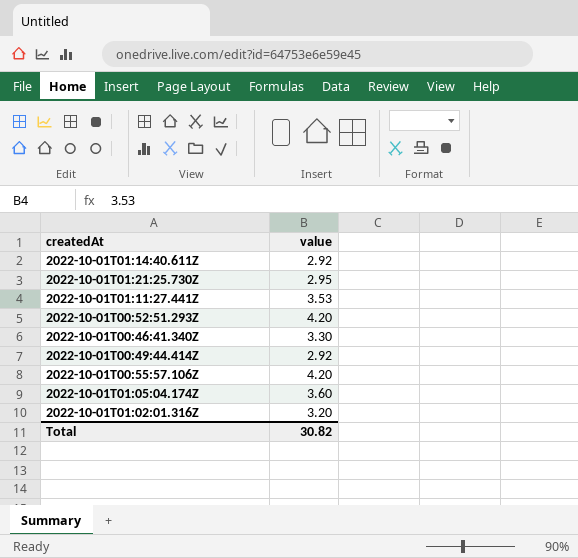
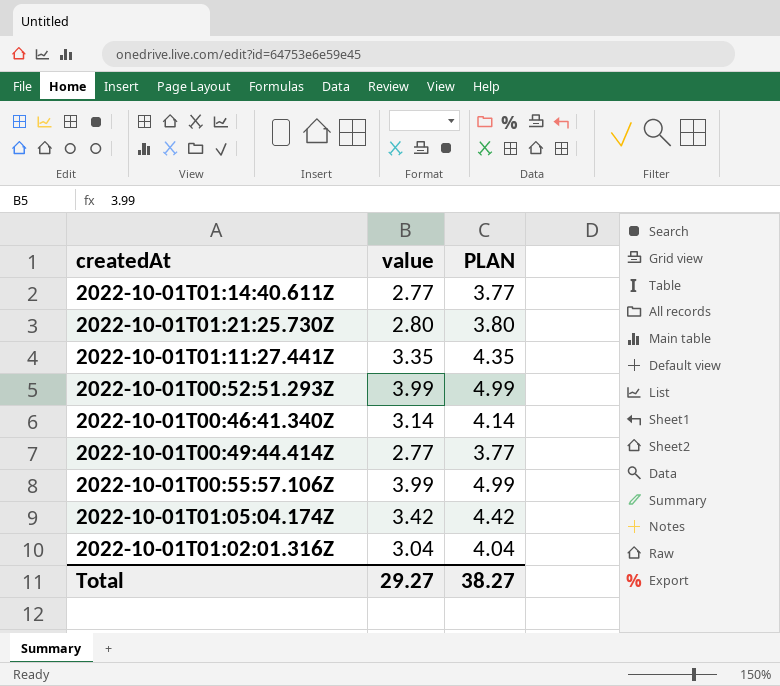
column PLAN | formula: none -> [value] + 1
2022-10-01T01:14:40.611Z | value: 2.92 -> 2.77
2022-10-01T01:21:25.730Z | value: 2.95 -> 2.80
2022-10-01T01:11:27.441Z | value: 3.53 -> 3.35
2022-10-01T00:52:51.293Z | value: 4.20 -> 3.99
2022-10-01T00:46:41.340Z | value: 3.30 -> 3.14
2022-10-01T00:49:44.414Z | value: 2.92 -> 2.77
2022-10-01T00:55:57.106Z | value: 4.20 -> 3.99
2022-10-01T01:05:04.174Z | value: 3.60 -> 3.42
2022-10-01T01:02:01.316Z | value: 3.20 -> 3.04
Total | value: 30.82 -> 29.27

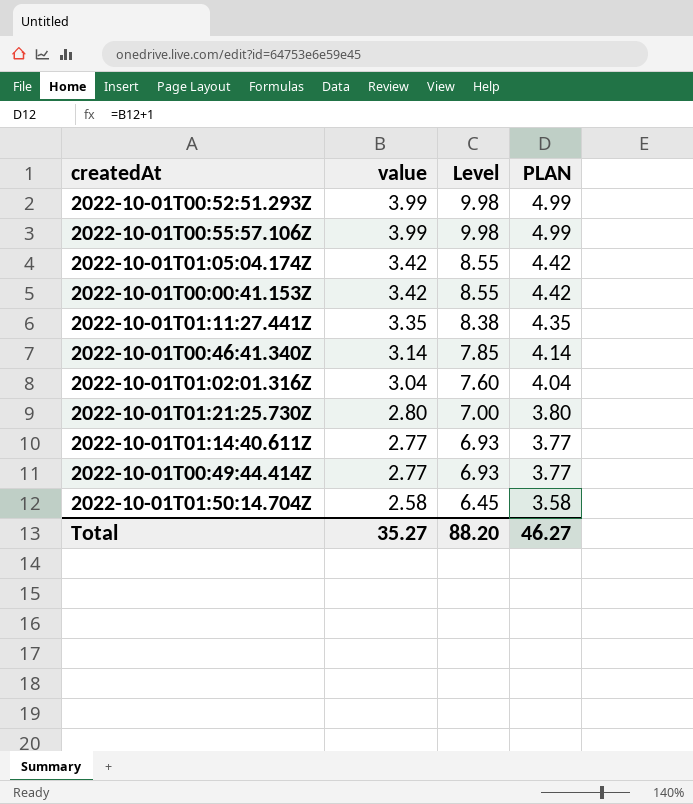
row order: none -> value descending
column Level | formula: none -> [value] * 2.5
row 2022-10-01T00:00:41.153Z: none -> 3.42 | 8.55 | 4.42
row 2022-10-01T01:50:14.704Z: none -> 2.58 | 6.45 | 3.58
Total | value: 29.27 -> 35.27
Total | PLAN: 38.27 -> 46.27

